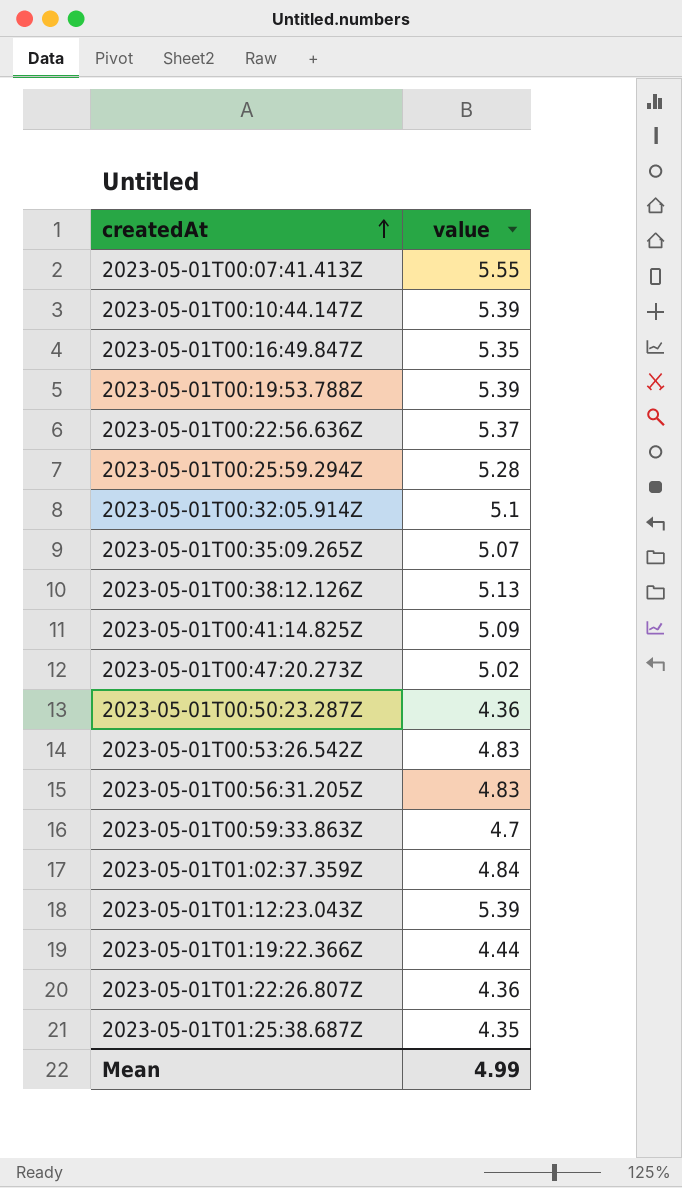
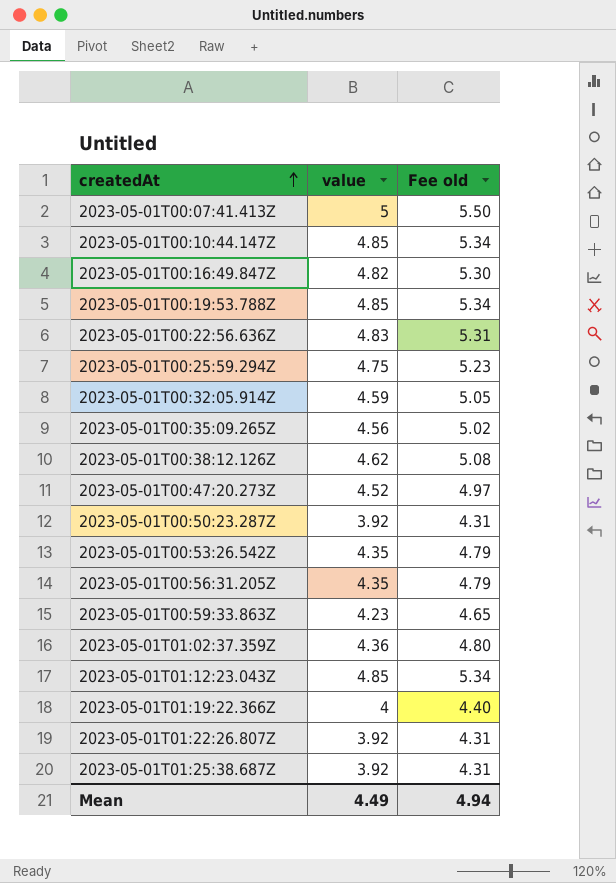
column Fee old | formula: none -> [value] * 1.1
row 2023-05-01T00:41:14.825Z: 5.09 -> none
2023-05-01T00:07:41.413Z | value: 5.55 -> 5
2023-05-01T00:10:44.147Z | value: 5.39 -> 4.85
2023-05-01T00:16:49.847Z | value: 5.35 -> 4.82
2023-05-01T00:19:53.788Z | value: 5.39 -> 4.85
2023-05-01T00:22:56.636Z | value: 5.37 -> 4.83
2023-05-01T00:25:59.294Z | value: 5.28 -> 4.75
2023-05-01T00:32:05.914Z | value: 5.1 -> 4.59
2023-05-01T00:35:09.265Z | value: 5.07 -> 4.56
2023-05-01T00:38:12.126Z | value: 5.13 -> 4.62
2023-05-01T00:47:20.273Z | value: 5.02 -> 4.52
2023-05-01T00:50:23.287Z | value: 4.36 -> 3.92
2023-05-01T00:53:26.542Z | value: 4.83 -> 4.35
2023-05-01T00:56:31.205Z | value: 4.83 -> 4.35
2023-05-01T00:59:33.863Z | value: 4.7 -> 4.23
2023-05-01T01:02:37.359Z | value: 4.84 -> 4.36
2023-05-01T01:12:23.043Z | value: 5.39 -> 4.85
2023-05-01T01:19:22.366Z | value: 4.44 -> 4
2023-05-01T01:22:26.807Z | value: 4.36 -> 3.92
2023-05-01T01:25:38.687Z | value: 4.35 -> 3.92
Mean | value: 4.99 -> 4.49

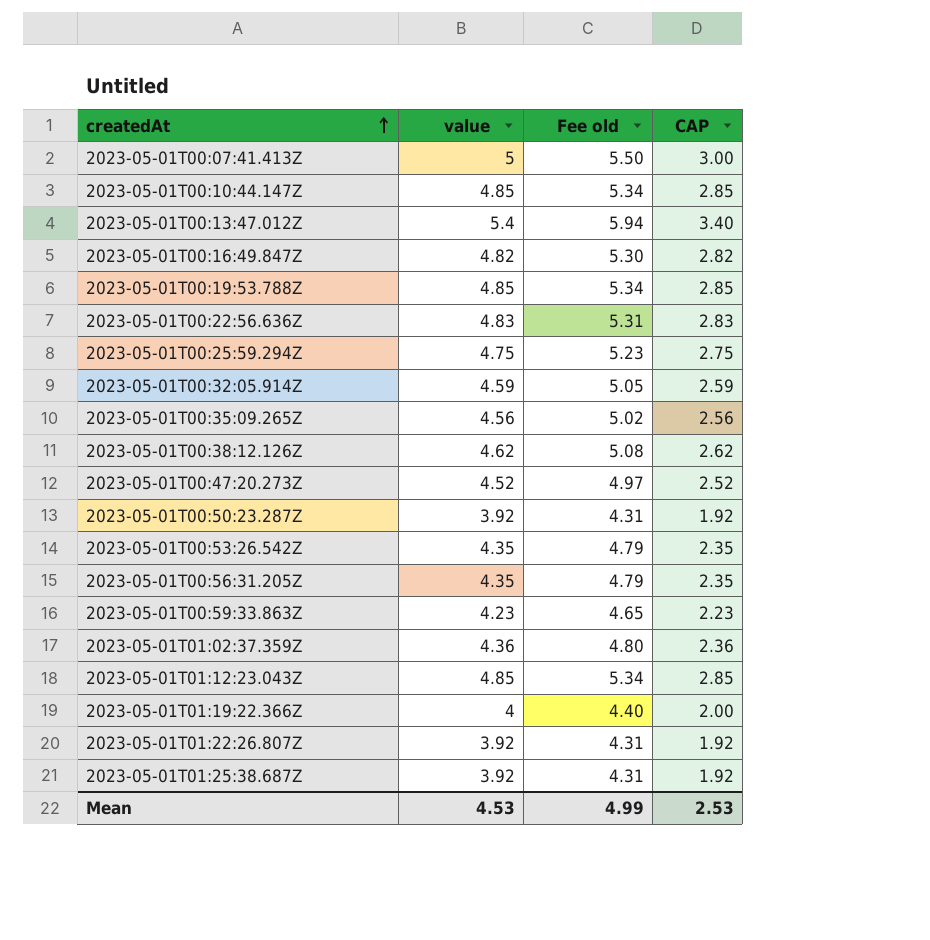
column CAP | formula: none -> [value] - 2
row 2023-05-01T00:13:47.012Z: none -> 5.4 | 5.94 | 3.40
Mean | value: 4.49 -> 4.53
Mean | Fee old: 4.94 -> 4.99

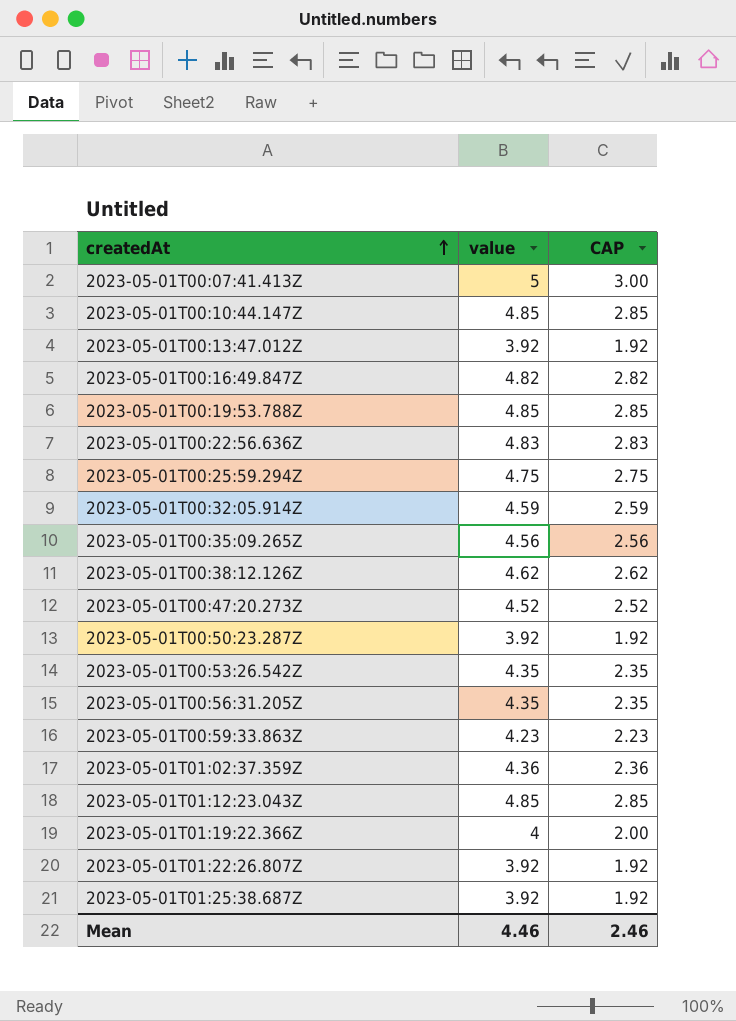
column Fee old | formula: [value] * 1.1 -> none
2023-05-01T00:13:47.012Z | value: 5.4 -> 3.92
2023-05-01T00:13:47.012Z | CAP: 3.40 -> 1.92
Mean | value: 4.53 -> 4.46
Mean | CAP: 2.53 -> 2.46

